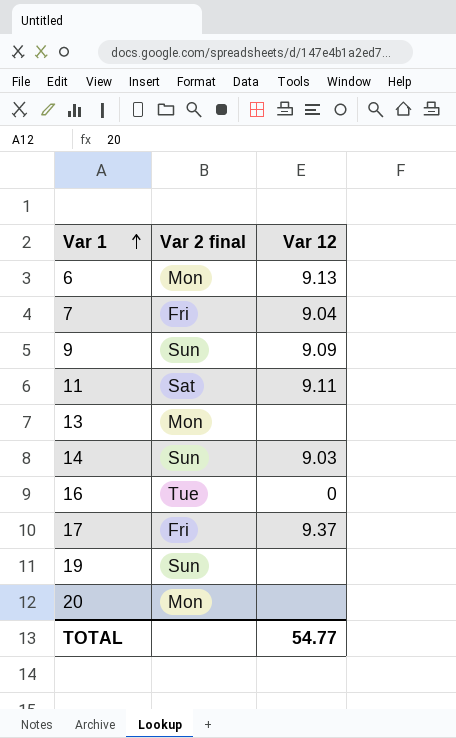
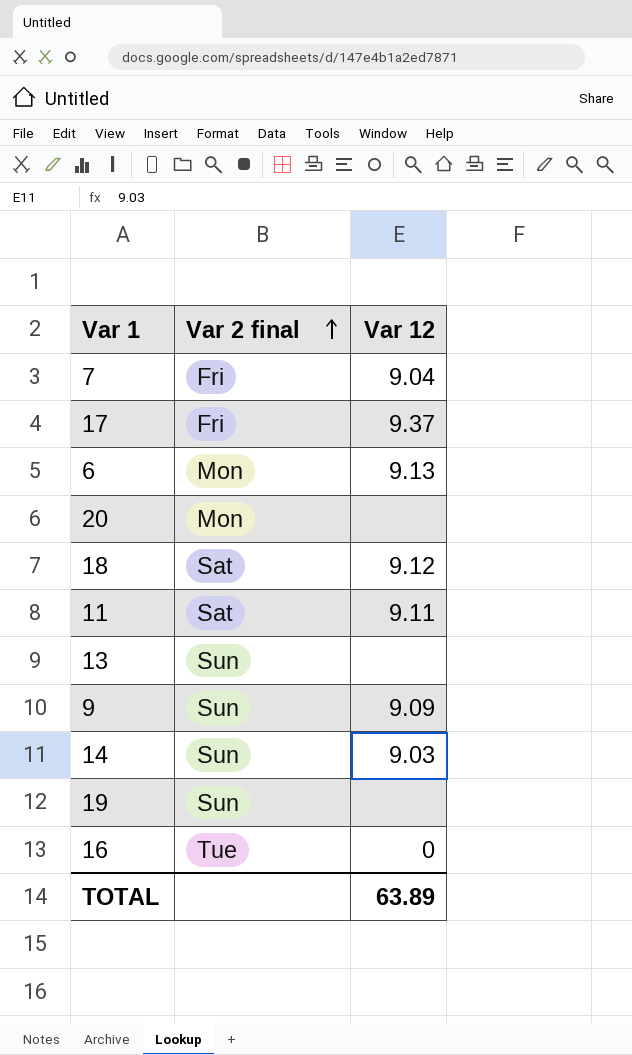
row order: Var 1 ascending -> Var 2 final ascending
row 18: none -> Sat | 9.12
13 | Var 2 final: Mon -> Sun
TOTAL | Var 12: 54.77 -> 63.89

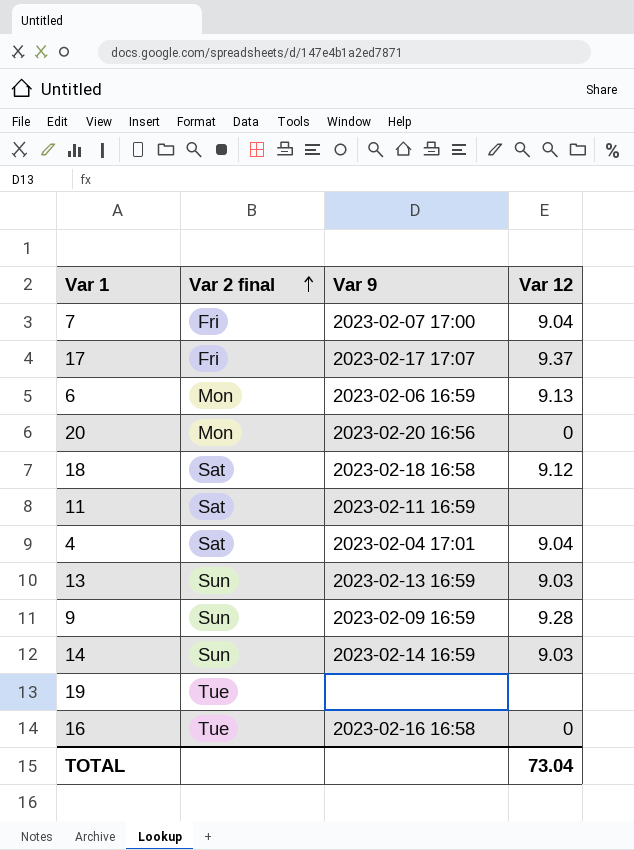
column Var 9 | position: none -> 3
20 | Var 12: none -> 0
11 | Var 12: 9.11 -> none
row 4: none -> Sat | 2023-02-04 17:01 | 9.04
13 | Var 12: none -> 9.03
9 | Var 12: 9.09 -> 9.28
19 | Var 2 final: Sun -> Tue
TOTAL | Var 12: 63.89 -> 73.04

